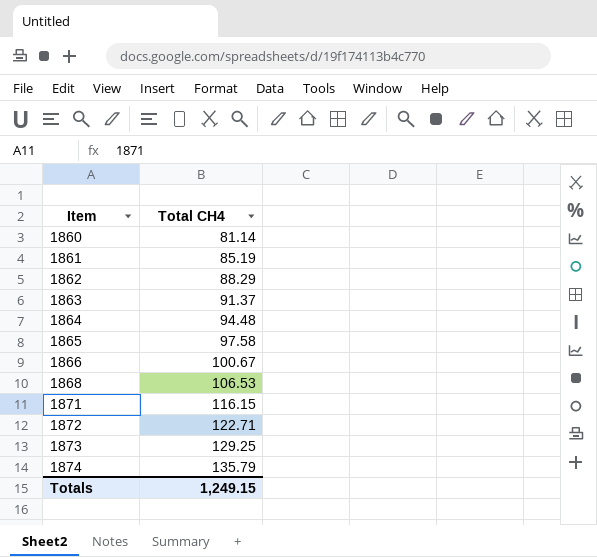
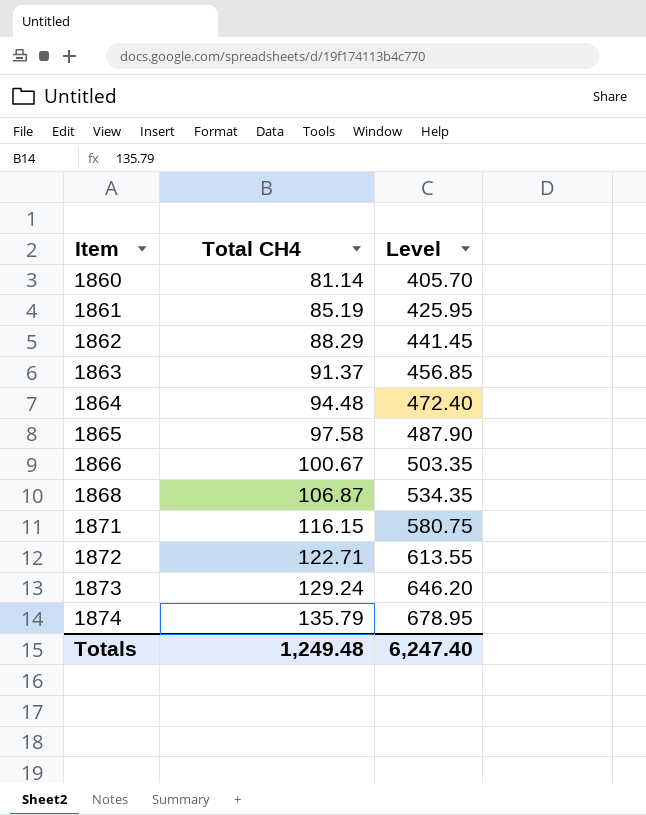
column Level | formula: none -> [Total CH4] * 5
1868 | Total CH4: 106.53 -> 106.87
1873 | Total CH4: 129.25 -> 129.24
Totals | Total CH4: 1,249.15 -> 1,249.48

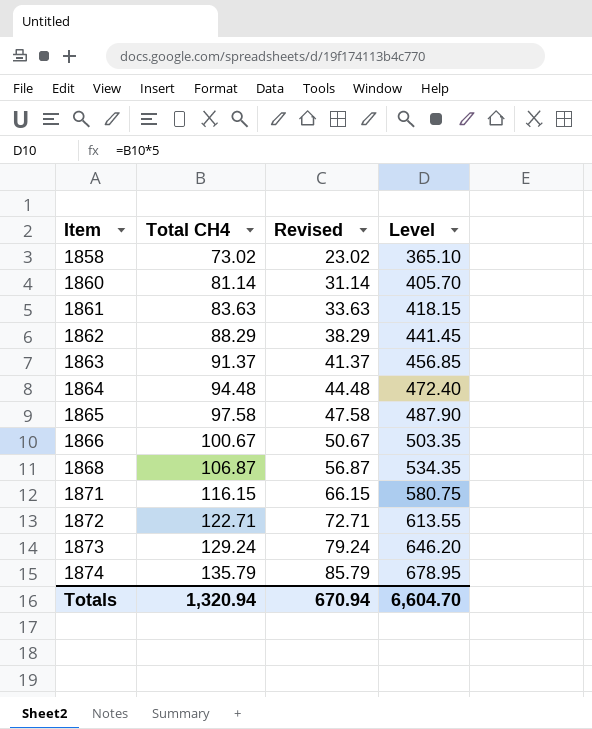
column Revised | formula: none -> [Total CH4] - 50
row 1858: none -> 73.02 | 23.02 | 365.10
1861 | Total CH4: 85.19 -> 83.63
1861 | Level: 425.95 -> 418.15
Totals | Total CH4: 1,249.48 -> 1,320.94
Totals | Level: 6,247.40 -> 6,604.70

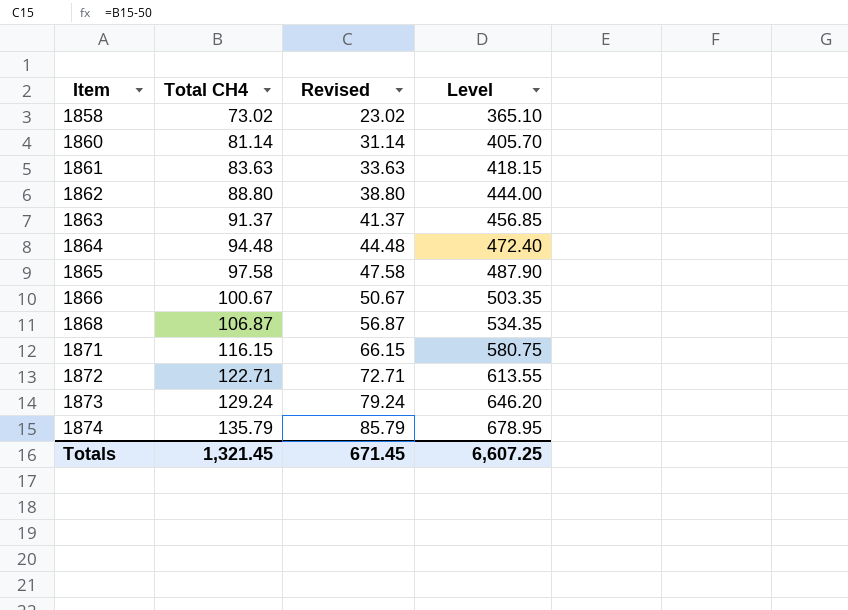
1862 | Total CH4: 88.29 -> 88.80
1862 | Revised: 38.29 -> 38.80
1862 | Level: 441.45 -> 444.00
Totals | Total CH4: 1,320.94 -> 1,321.45
Totals | Revised: 670.94 -> 671.45
Totals | Level: 6,604.70 -> 6,607.25

